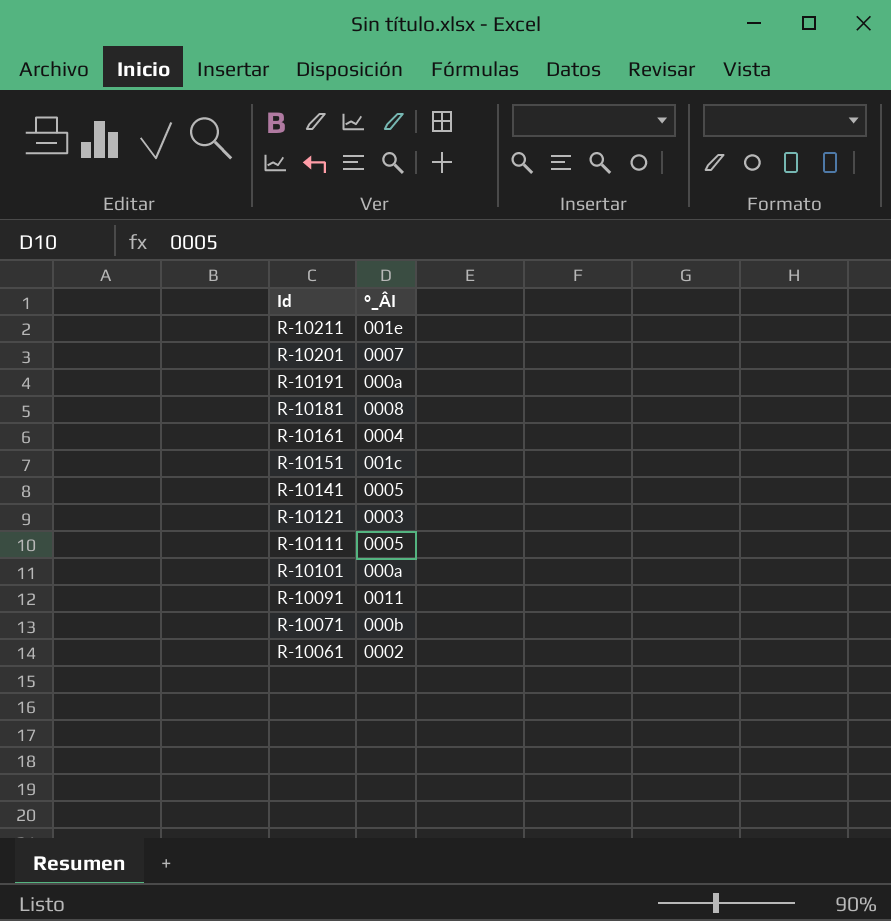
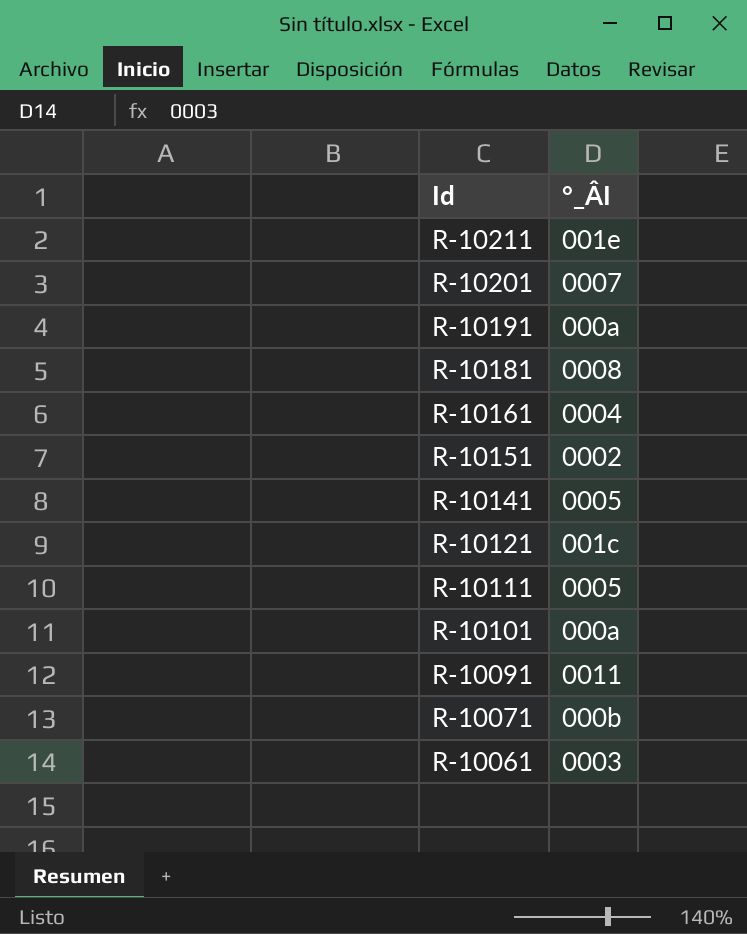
R-10151 | °_ÂI: 001c -> 0002
R-10121 | °_ÂI: 0003 -> 001c
R-10061 | °_ÂI: 0002 -> 0003

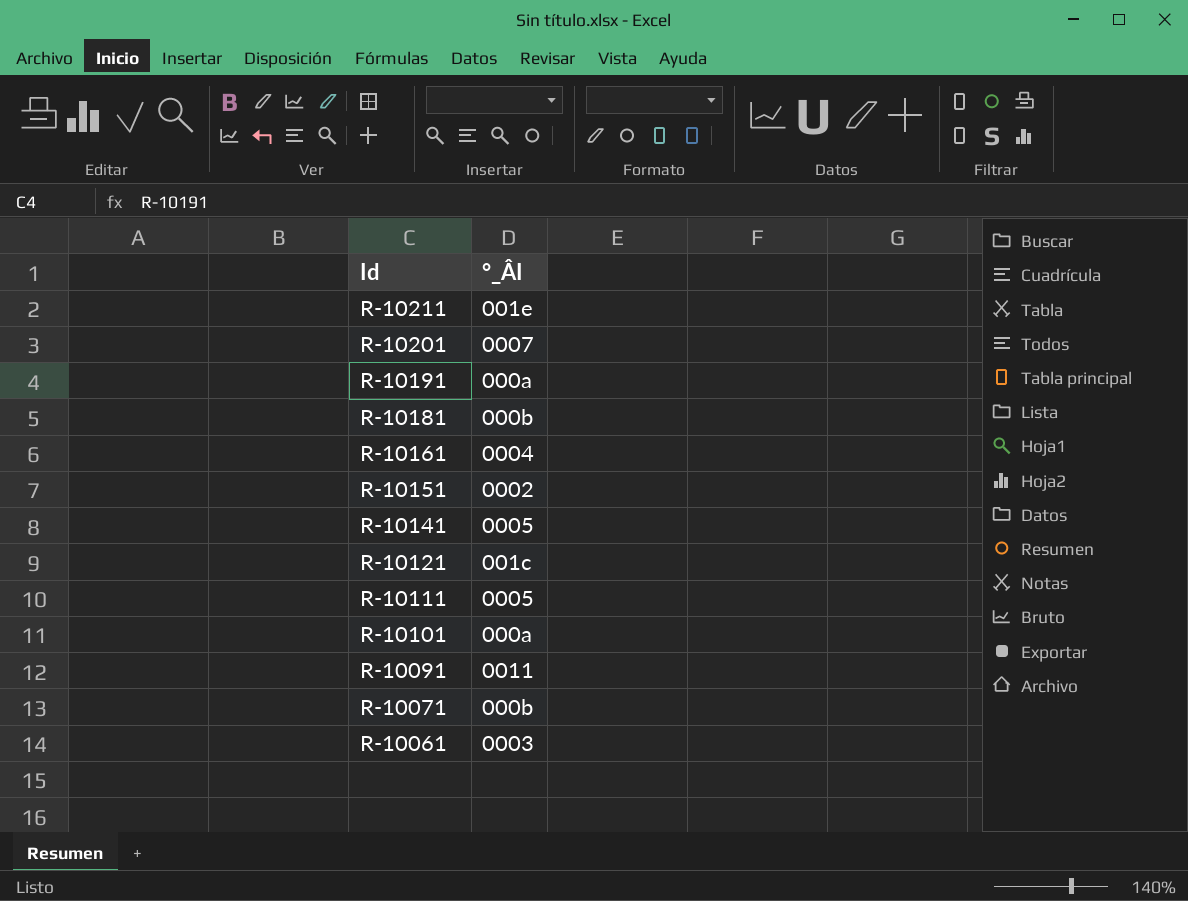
R-10181 | °_ÂI: 0008 -> 000b

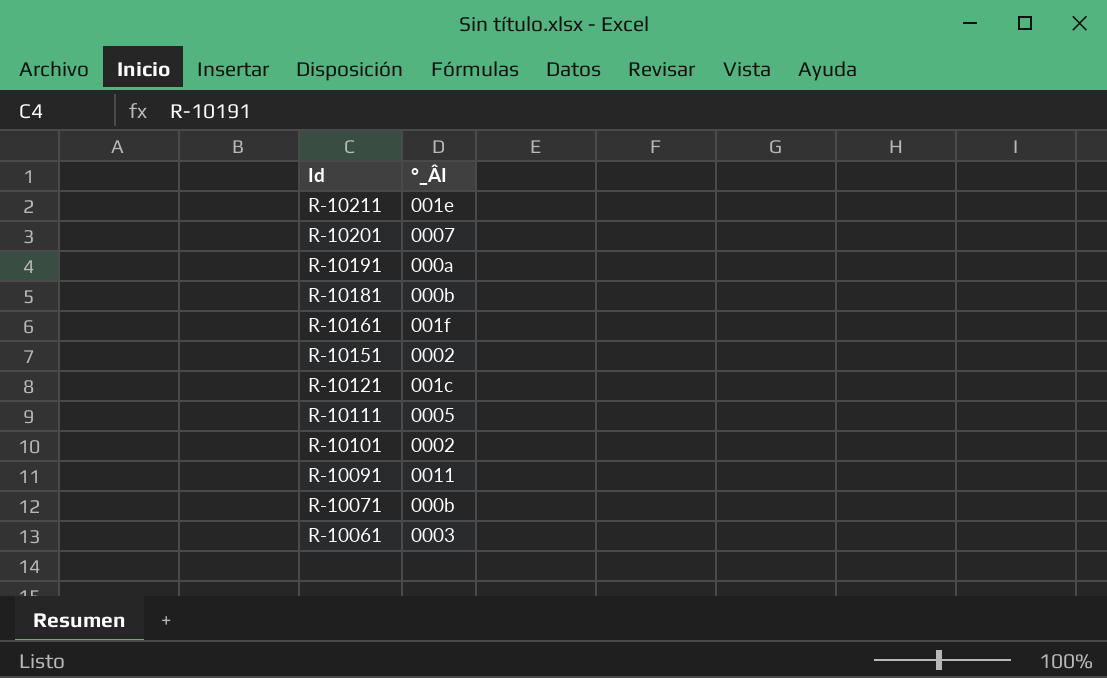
row R-10141: 0005 -> none
R-10161 | °_ÂI: 0004 -> 001f
R-10101 | °_ÂI: 000a -> 0002

